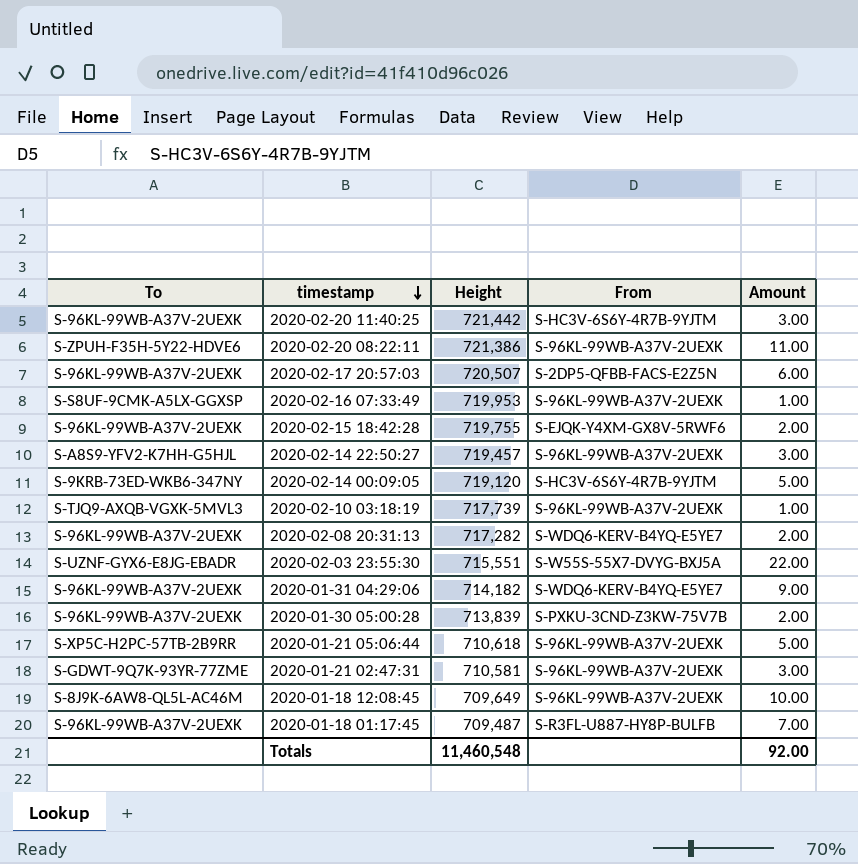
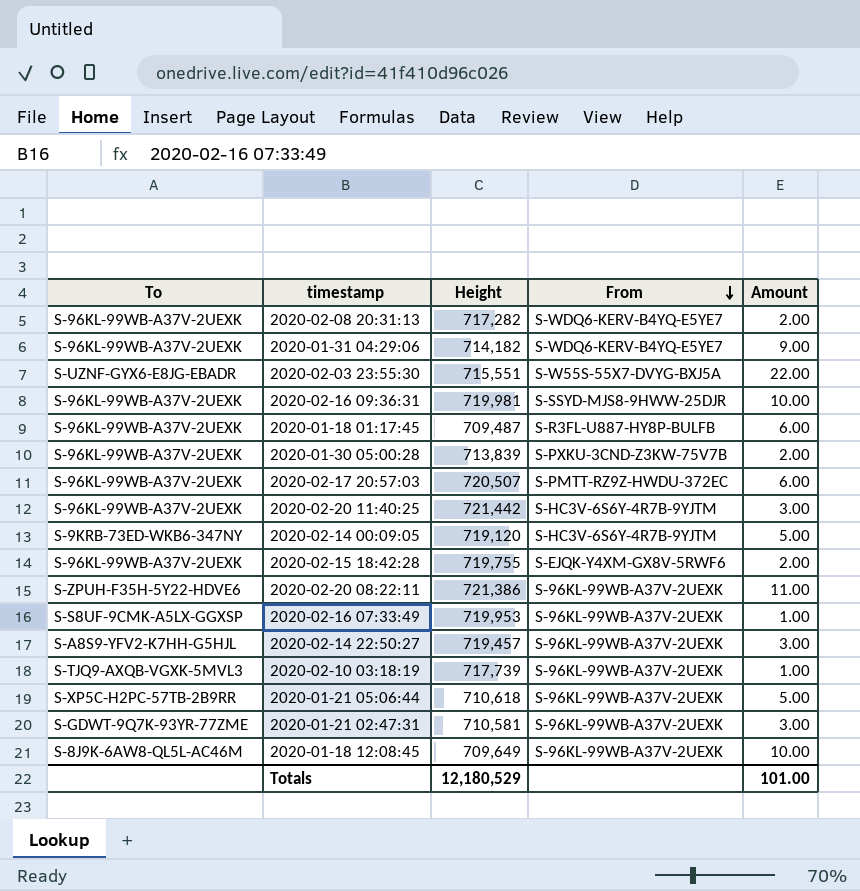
row order: timestamp descending -> From descending
row 2020-02-16 09:36:31: none -> S-96KL-99WB-A37V-2UEXK | 719,981 | S-SSYD-MJS8-9HWW-25DJR | 10.00
2020-01-18 01:17:45 | Amount: 7.00 -> 6.00
2020-02-17 20:57:03 | From: S-2DP5-QFBB-FACS-E2Z5N -> S-PMTT-RZ9Z-HWDU-372EC
Totals | Height: 11,460,548 -> 12,180,529
Totals | Amount: 92.00 -> 101.00

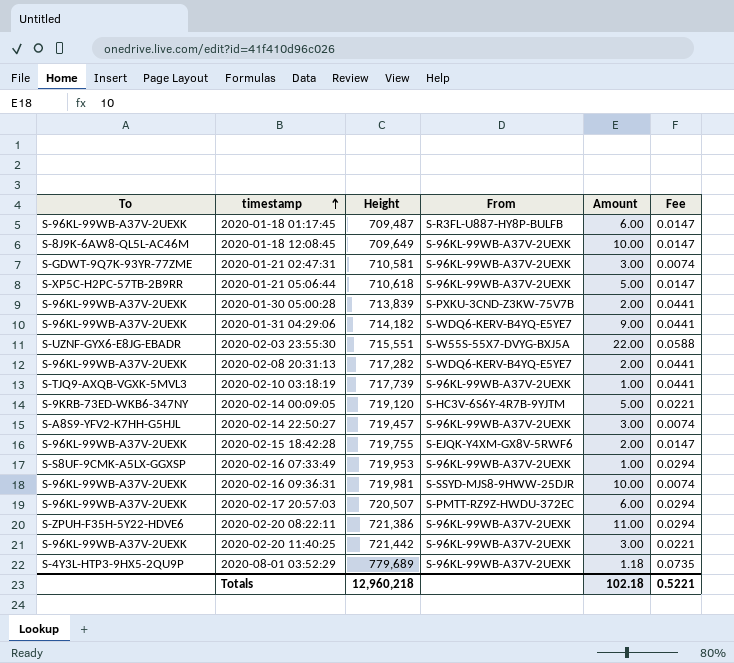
row order: From descending -> timestamp ascending
column Fee | position: none -> 6
2020-02-20 11:40:25 | From: S-HC3V-6S6Y-4R7B-9YJTM -> S-96KL-99WB-A37V-2UEXK
row 2020-08-01 03:52:29: none -> S-4Y3L-HTP3-9HX5-2QU9P | 779,689 | S-96KL-99WB-A37V-2UEXK | 1.18 | 0.0735
Totals | Height: 12,180,529 -> 12,960,218
Totals | Amount: 101.00 -> 102.18

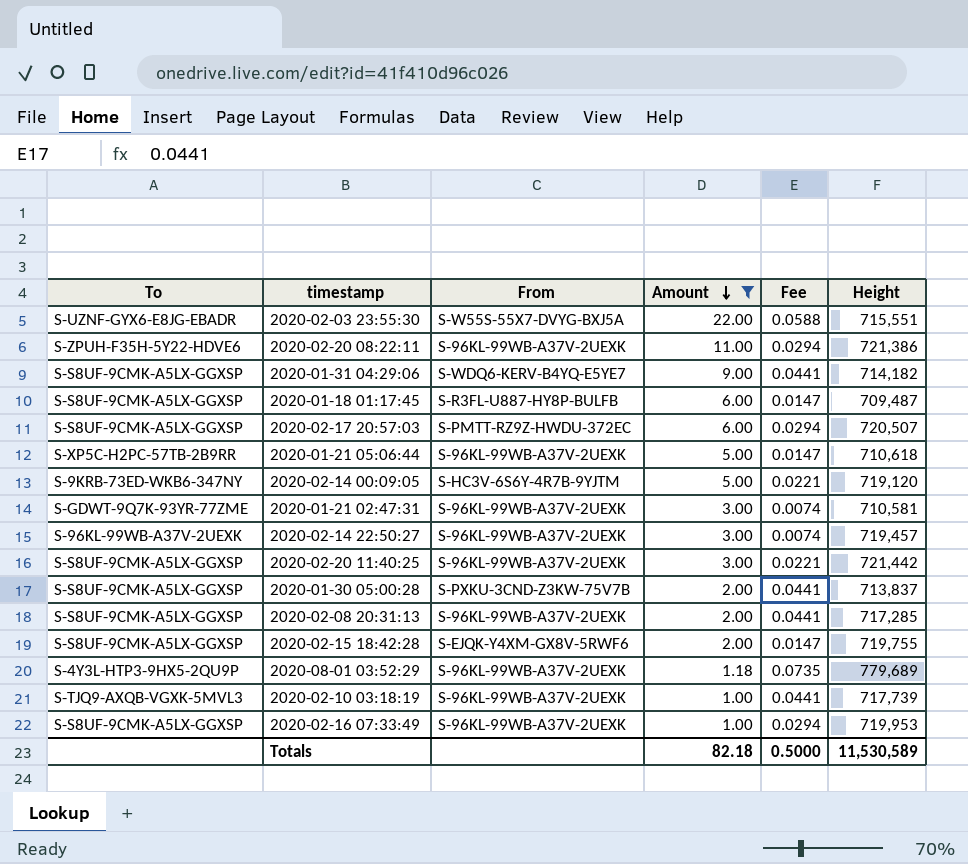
filter: none -> Amount != 10.00
row order: timestamp ascending -> Amount descending
column Height | position: 3 -> 6
2020-01-31 04:29:06 | To: S-96KL-99WB-A37V-2UEXK -> S-S8UF-9CMK-A5LX-GGXSP
2020-01-18 01:17:45 | To: S-96KL-99WB-A37V-2UEXK -> S-S8UF-9CMK-A5LX-GGXSP
2020-02-17 20:57:03 | To: S-96KL-99WB-A37V-2UEXK -> S-S8UF-9CMK-A5LX-GGXSP
2020-02-14 22:50:27 | To: S-A8S9-YFV2-K7HH-G5HJL -> S-96KL-99WB-A37V-2UEXK
2020-02-20 11:40:25 | To: S-96KL-99WB-A37V-2UEXK -> S-S8UF-9CMK-A5LX-GGXSP
2020-01-30 05:00:28 | To: S-96KL-99WB-A37V-2UEXK -> S-S8UF-9CMK-A5LX-GGXSP
2020-01-30 05:00:28 | Height: 713,839 -> 713,837
2020-02-08 20:31:13 | To: S-96KL-99WB-A37V-2UEXK -> S-S8UF-9CMK-A5LX-GGXSP
2020-02-08 20:31:13 | From: S-WDQ6-KERV-B4YQ-E5YE7 -> S-96KL-99WB-A37V-2UEXK
2020-02-08 20:31:13 | Height: 717,282 -> 717,285
2020-02-15 18:42:28 | To: S-96KL-99WB-A37V-2UEXK -> S-S8UF-9CMK-A5LX-GGXSP
Totals | Amount: 102.18 -> 82.18
Totals | Fee: 0.5221 -> 0.5000
Totals | Height: 12,960,218 -> 11,530,589

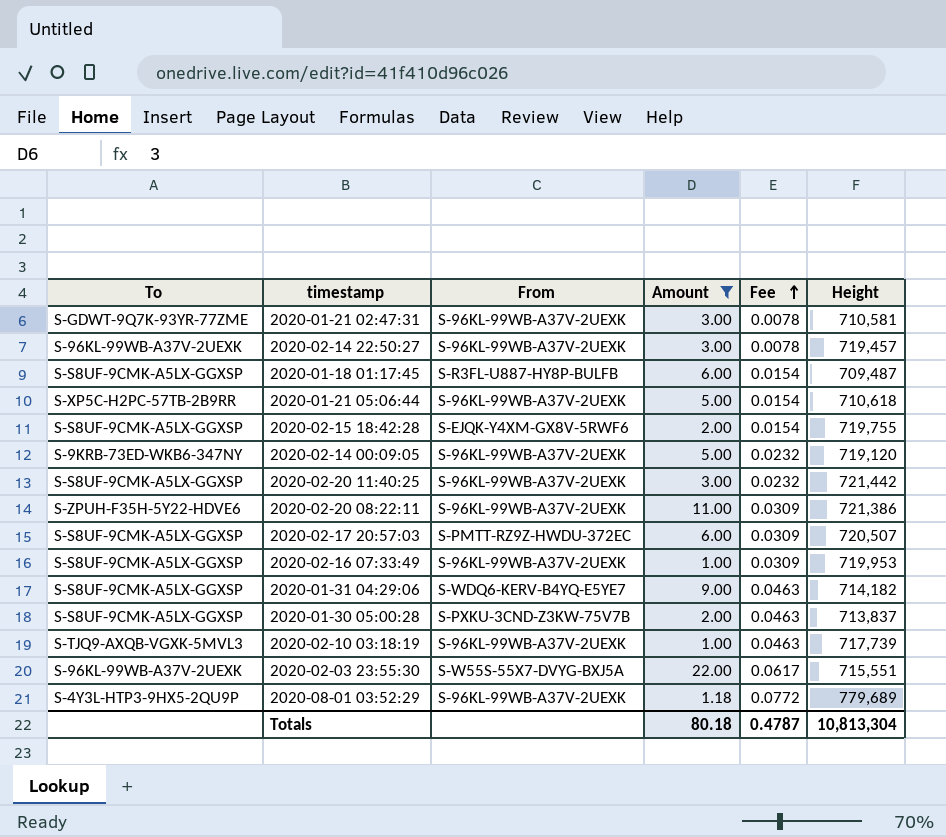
row order: Amount descending -> Fee ascending
row 2020-02-08 20:31:13: S-S8UF-9CMK-A5LX-GGXSP | S-96KL-99WB-A37V-2UEXK | 2.00 | 0.0441 | 717,285 -> none
2020-01-21 02:47:31 | Fee: 0.0074 -> 0.0078
2020-02-14 22:50:27 | Fee: 0.0074 -> 0.0078
2020-01-18 01:17:45 | Fee: 0.0147 -> 0.0154
2020-01-21 05:06:44 | Fee: 0.0147 -> 0.0154
2020-02-15 18:42:28 | Fee: 0.0147 -> 0.0154
2020-02-14 00:09:05 | From: S-HC3V-6S6Y-4R7B-9YJTM -> S-96KL-99WB-A37V-2UEXK
2020-02-14 00:09:05 | Fee: 0.0221 -> 0.0232
2020-02-20 11:40:25 | Fee: 0.0221 -> 0.0232
2020-02-20 08:22:11 | Fee: 0.0294 -> 0.0309
2020-02-17 20:57:03 | Fee: 0.0294 -> 0.0309
2020-02-16 07:33:49 | Fee: 0.0294 -> 0.0309
2020-01-31 04:29:06 | Fee: 0.0441 -> 0.0463
2020-01-30 05:00:28 | Fee: 0.0441 -> 0.0463
2020-02-10 03:18:19 | Fee: 0.0441 -> 0.0463
2020-02-03 23:55:30 | To: S-UZNF-GYX6-E8JG-EBADR -> S-96KL-99WB-A37V-2UEXK
2020-02-03 23:55:30 | Fee: 0.0588 -> 0.0617
2020-08-01 03:52:29 | Fee: 0.0735 -> 0.0772
Totals | Amount: 82.18 -> 80.18
Totals | Fee: 0.5000 -> 0.4787
Totals | Height: 11,530,589 -> 10,813,304

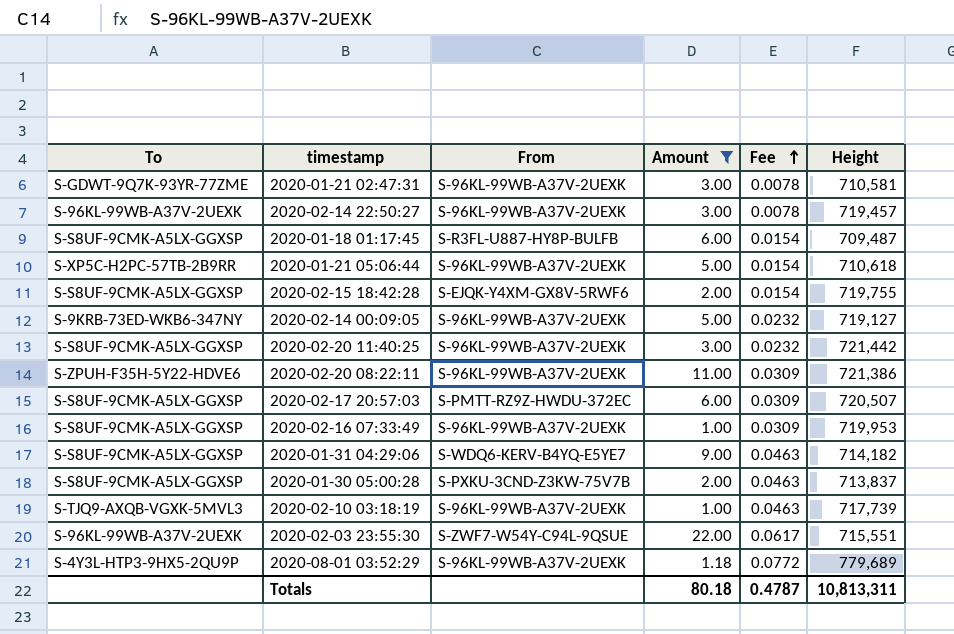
2020-02-14 00:09:05 | Height: 719,120 -> 719,127
2020-02-03 23:55:30 | From: S-W55S-55X7-DVYG-BXJ5A -> S-ZWF7-W54Y-C94L-9QSUE
Totals | Height: 10,813,304 -> 10,813,311

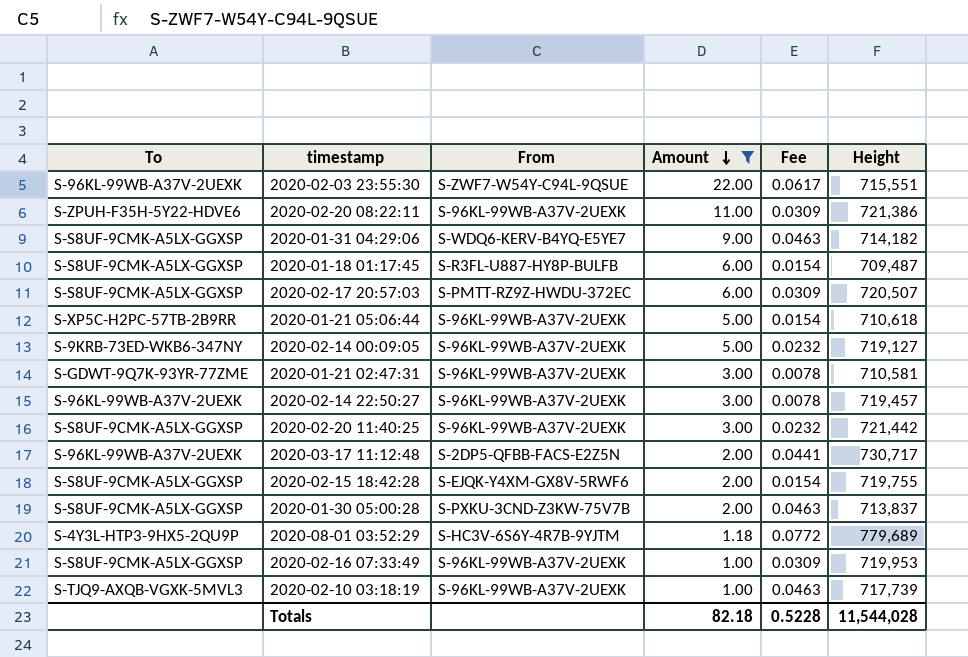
row order: Fee ascending -> Amount descending
row 2020-03-17 11:12:48: none -> S-96KL-99WB-A37V-2UEXK | S-2DP5-QFBB-FACS-E2Z5N | 2.00 | 0.0441 | 730,717
2020-08-01 03:52:29 | From: S-96KL-99WB-A37V-2UEXK -> S-HC3V-6S6Y-4R7B-9YJTM
Totals | Amount: 80.18 -> 82.18
Totals | Fee: 0.4787 -> 0.5228
Totals | Height: 10,813,311 -> 11,544,028

